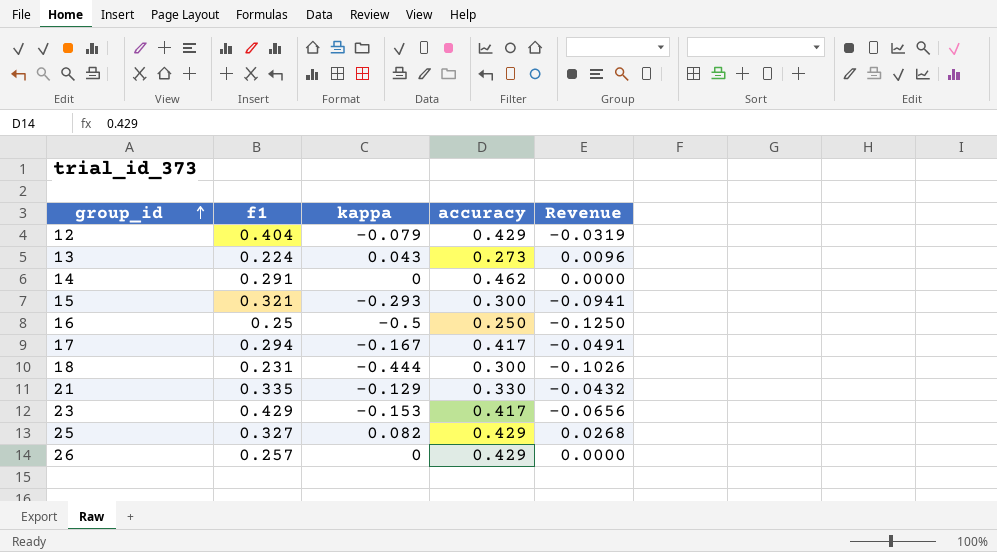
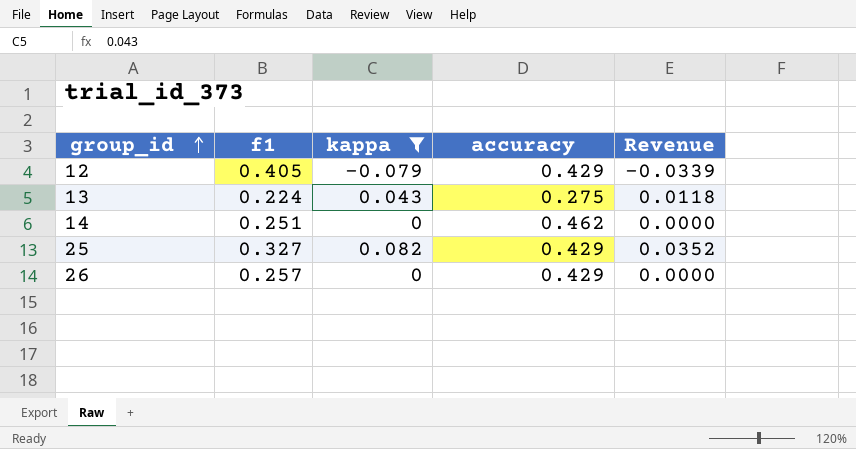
filter: none -> kappa >= -0.079
column Revenue | formula: [f1] * [kappa] -> [kappa] * [accuracy]
12 | f1: 0.404 -> 0.405
13 | accuracy: 0.273 -> 0.275
14 | f1: 0.291 -> 0.251

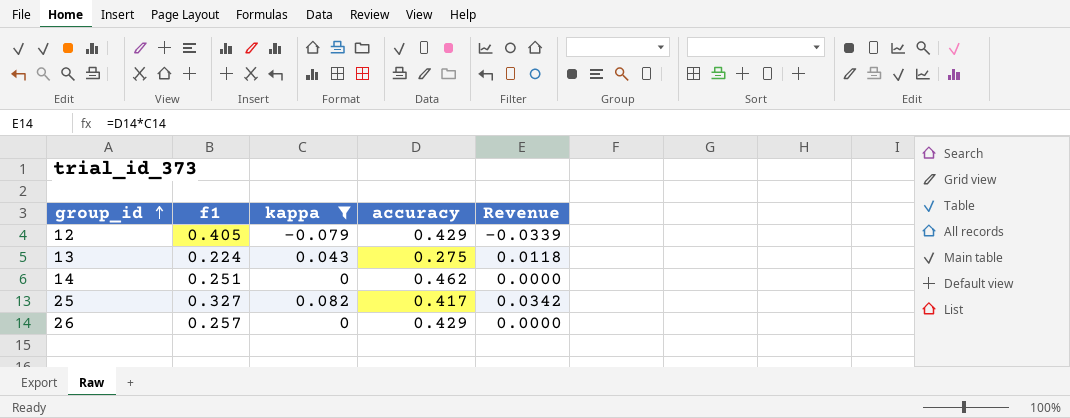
25 | accuracy: 0.429 -> 0.417
25 | Revenue: 0.0352 -> 0.0342

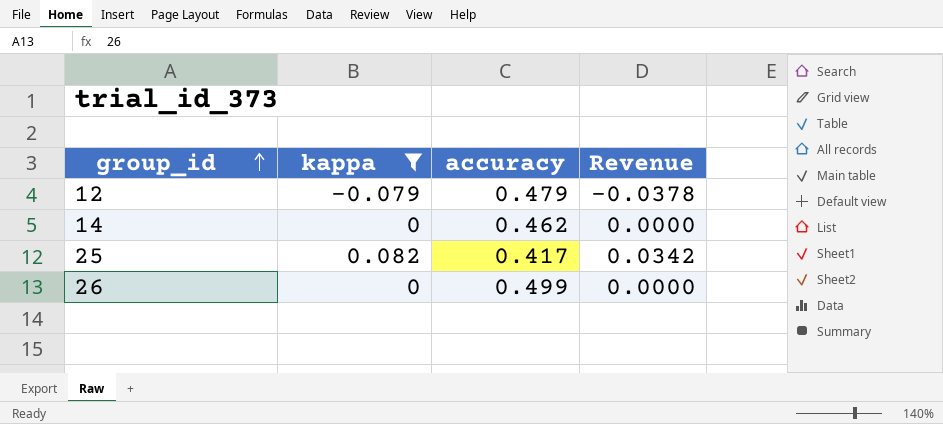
column f1 | position: 2 -> none
row 13: 0.224 | 0.043 | 0.275 | 0.0118 -> none
12 | accuracy: 0.429 -> 0.479
12 | Revenue: -0.0339 -> -0.0378
26 | accuracy: 0.429 -> 0.499

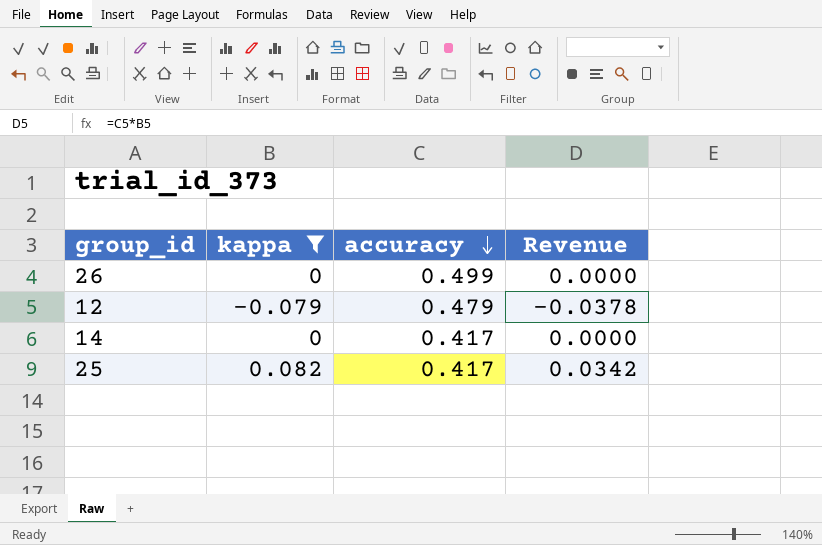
row order: group_id ascending -> accuracy descending
14 | accuracy: 0.462 -> 0.417

